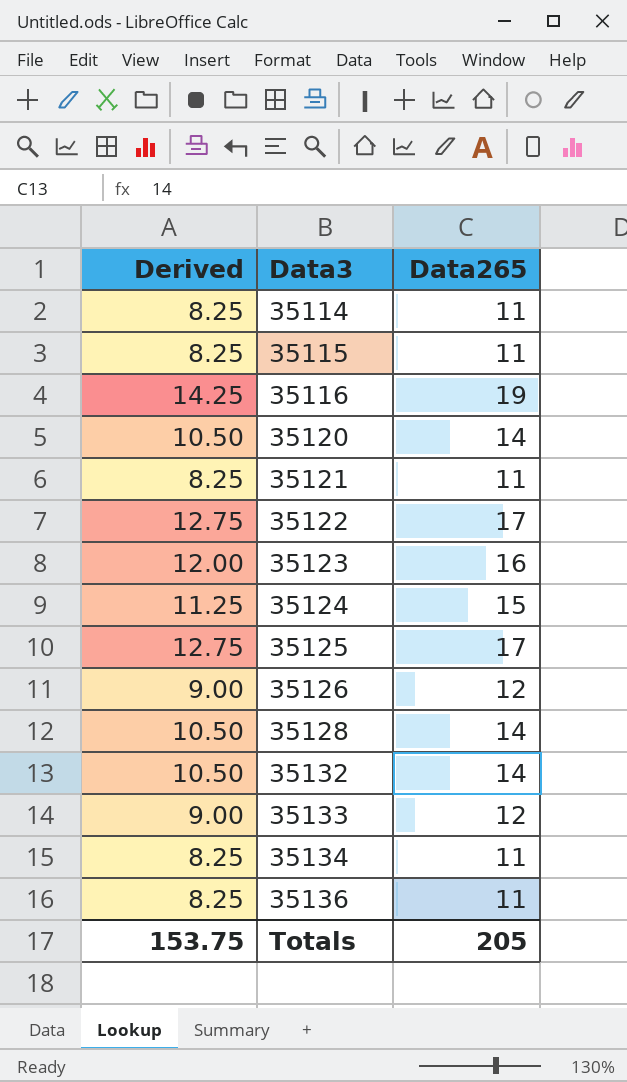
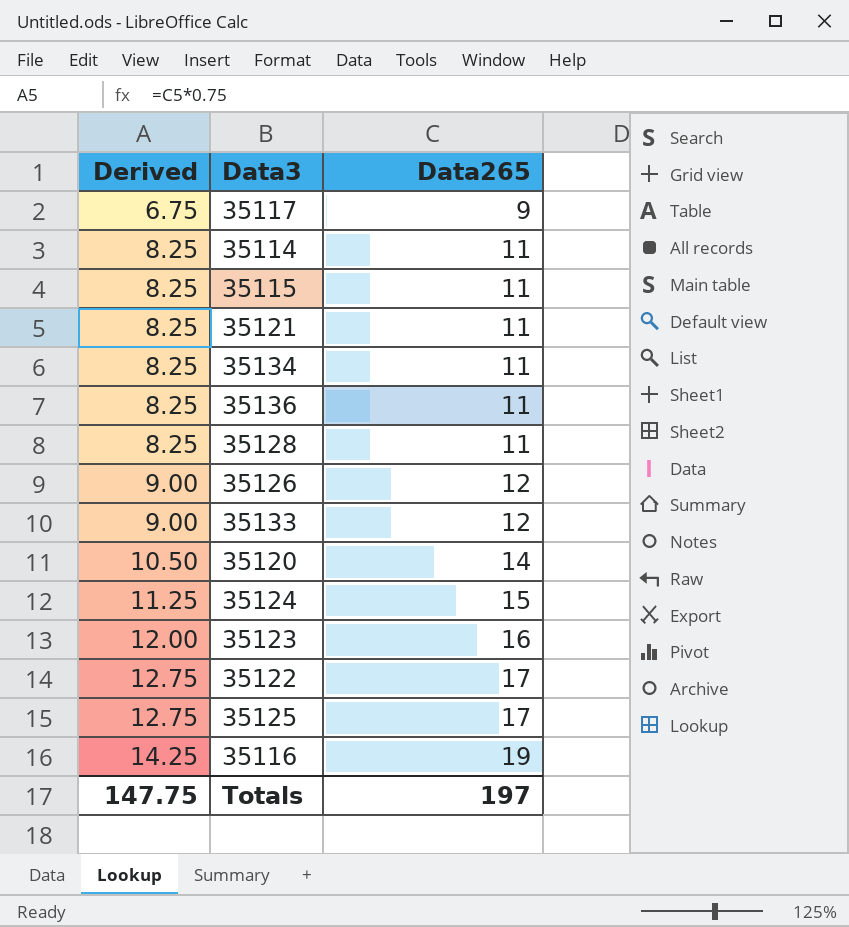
row order: Data3 ascending -> Derived ascending
row 35132: 10.50 | 14 -> none
row 35117: none -> 6.75 | 9
35128 | Derived: 10.50 -> 8.25
35128 | Data265: 14 -> 11
Totals | Derived: 153.75 -> 147.75
Totals | Data265: 205 -> 197

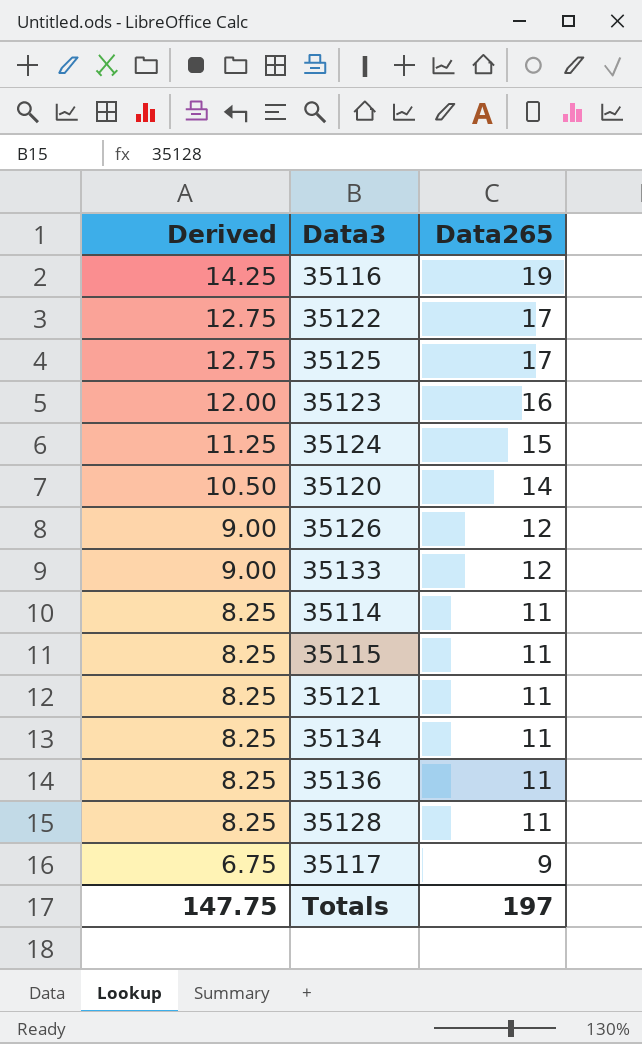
row order: Derived ascending -> Derived descending

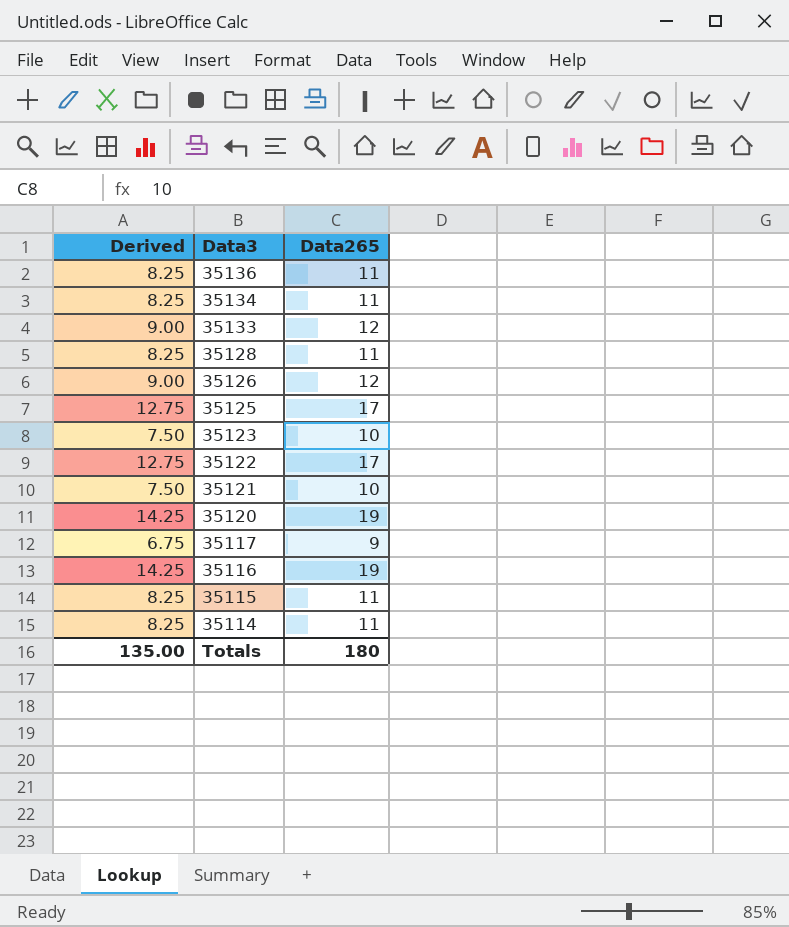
row order: Derived descending -> Data3 descending
row 35124: 11.25 | 15 -> none
35123 | Derived: 12.00 -> 7.50
35123 | Data265: 16 -> 10
35121 | Derived: 8.25 -> 7.50
35121 | Data265: 11 -> 10
35120 | Derived: 10.50 -> 14.25
35120 | Data265: 14 -> 19
Totals | Derived: 147.75 -> 135.00
Totals | Data265: 197 -> 180

